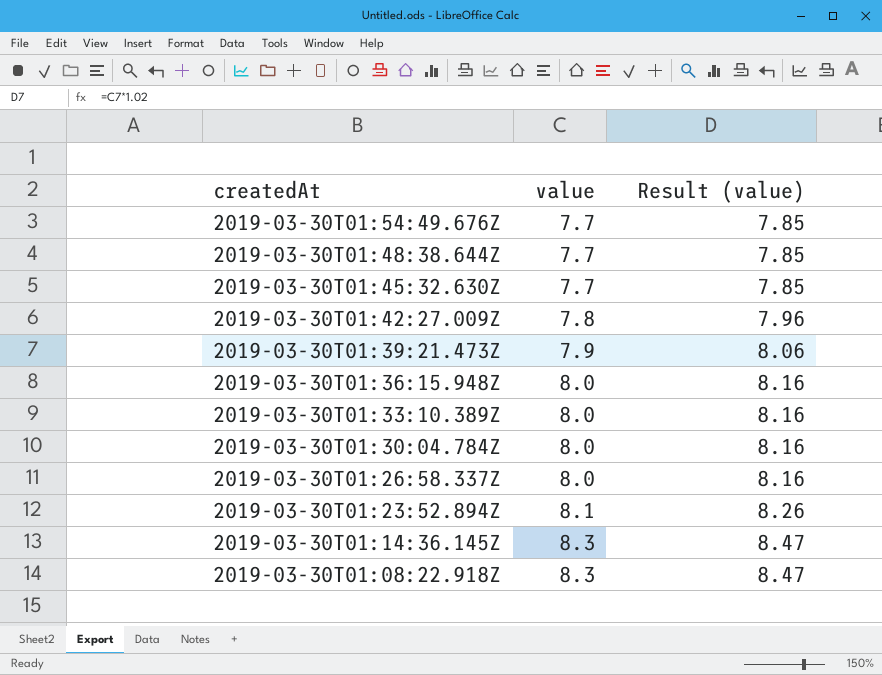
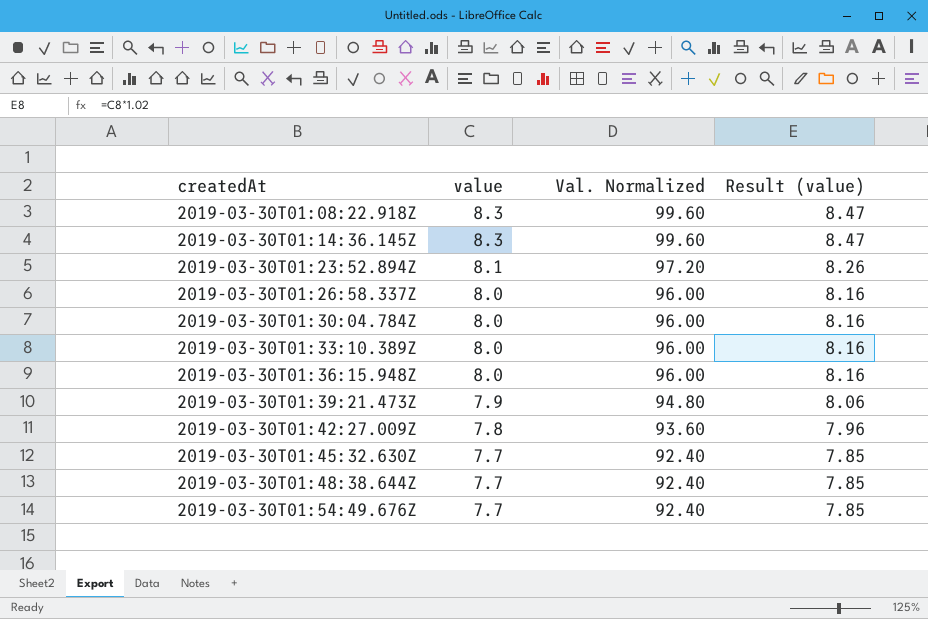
row order: createdAt descending -> createdAt ascending
column Val. Normalized | formula: none -> [value] * 12

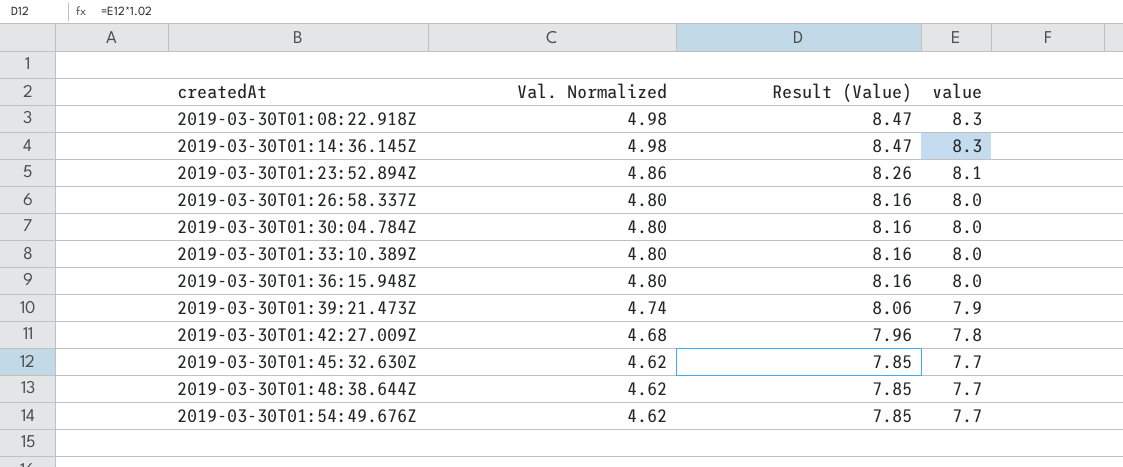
column Val. Normalized | formula: [value] * 12 -> [value] * 0.6
column name: Result (value) -> Result (Value)
column value | position: 2 -> 4

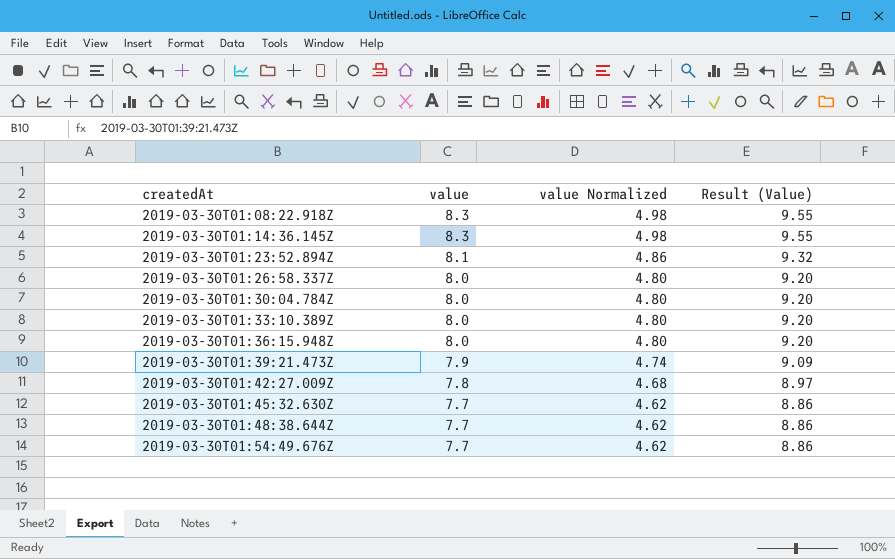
column value | position: 4 -> 2
column name: Val. Normalized -> value Normalized
column Result (Value) | formula: [value] * 1.02 -> [value] * 1.15

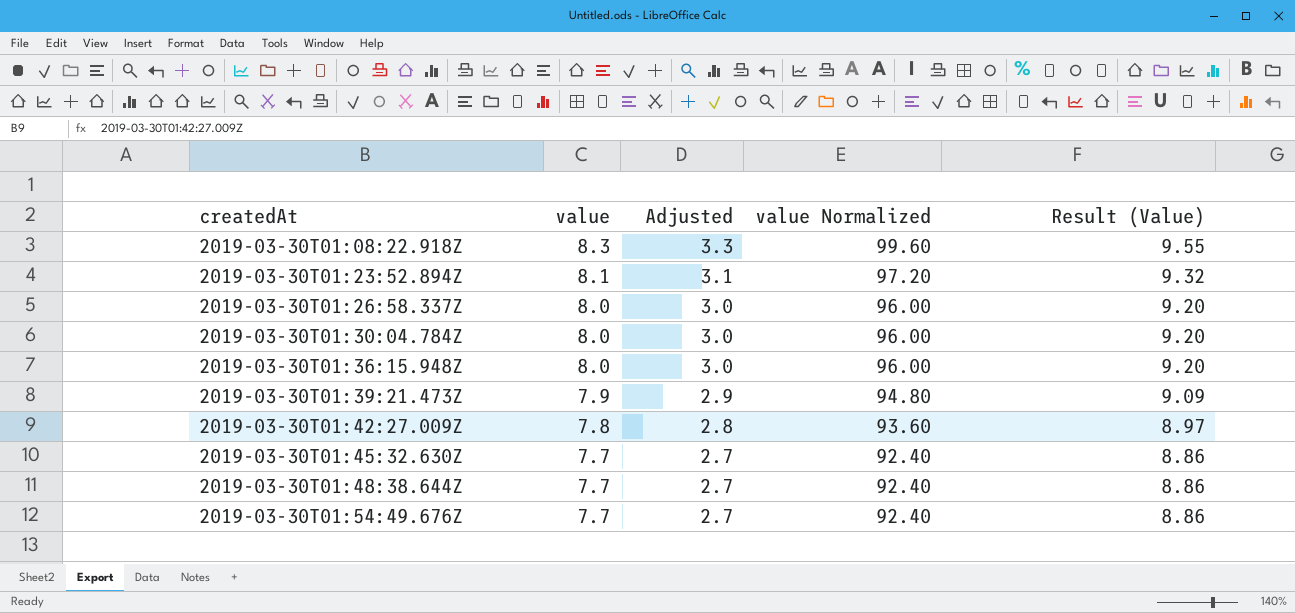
column Adjusted | formula: none -> [value] - 5
column value Normalized | formula: [value] * 0.6 -> [value] * 12
row 2019-03-30T01:14:36.145Z: 8.3 | 4.98 | 9.55 -> none
row 2019-03-30T01:33:10.389Z: 8.0 | 4.80 | 9.20 -> none

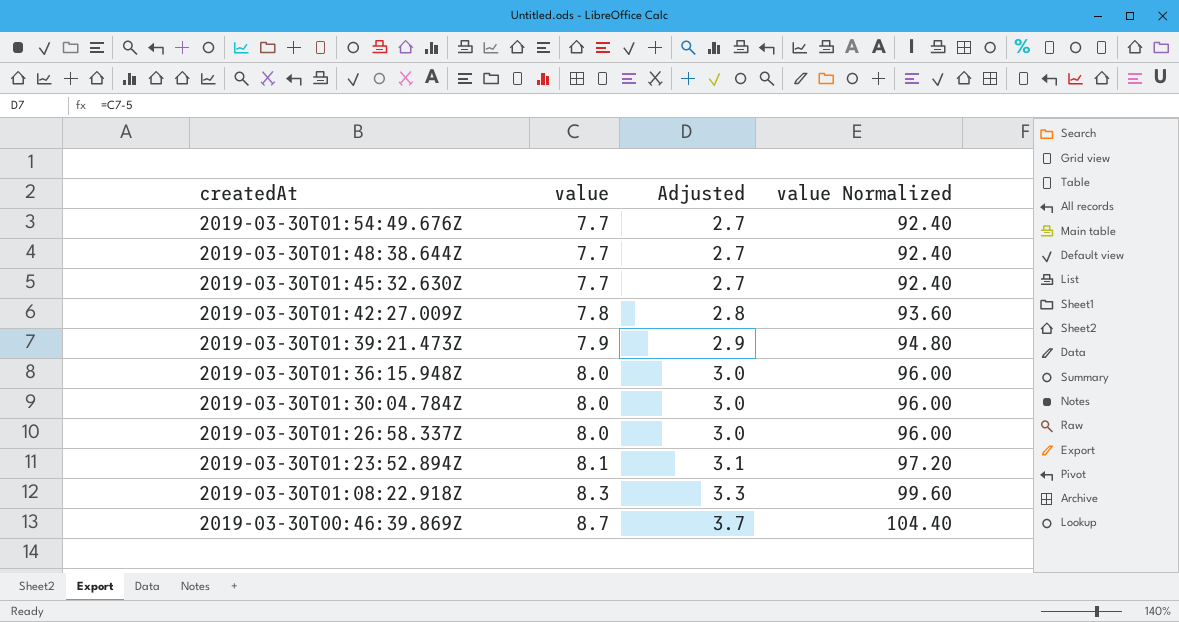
row order: createdAt ascending -> createdAt descending
column Result (Value) | formula: [value] * 1.15 -> none
row 2019-03-30T00:46:39.869Z: none -> 8.7 | 3.7 | 104.40

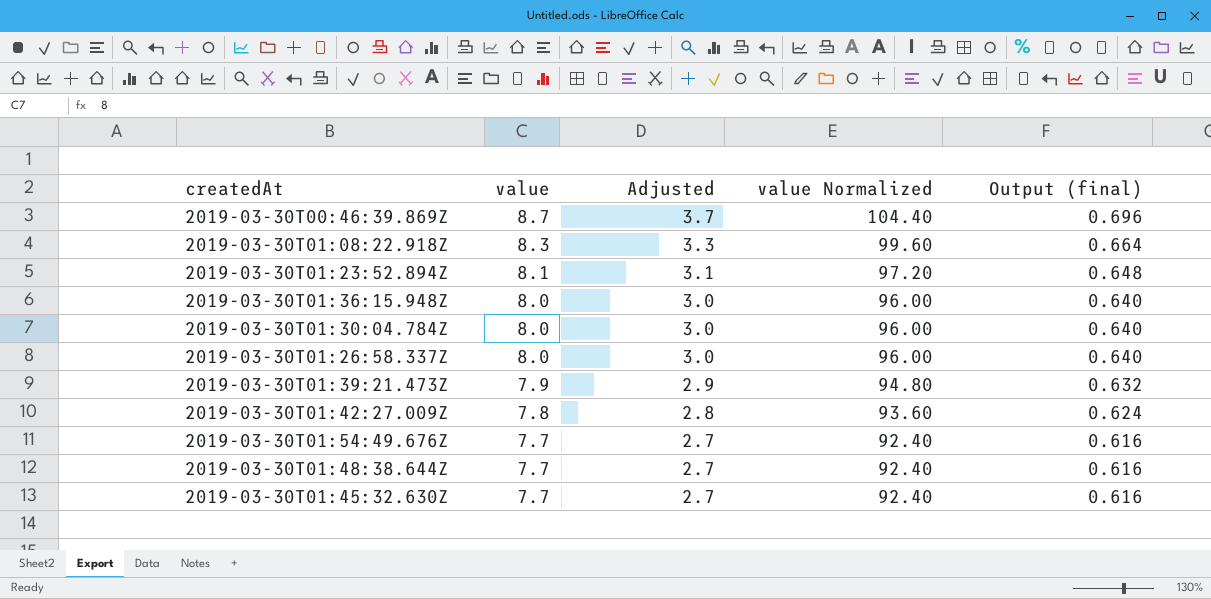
row order: createdAt descending -> value descending
column Output (final) | formula: none -> [value] * 0.08

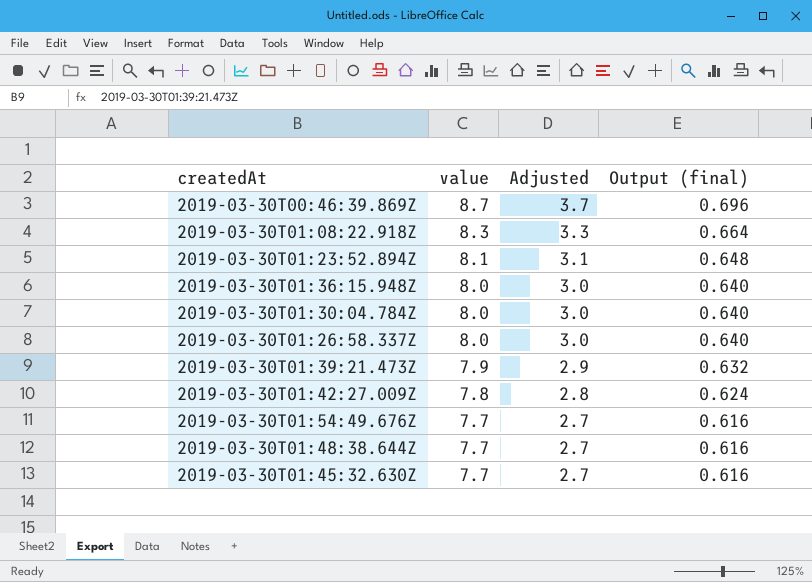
column value Normalized | formula: [value] * 12 -> none

